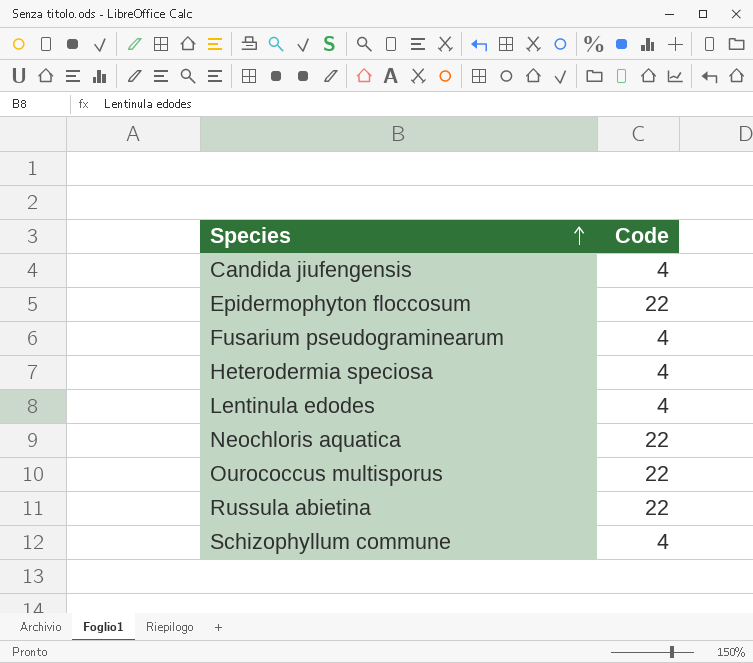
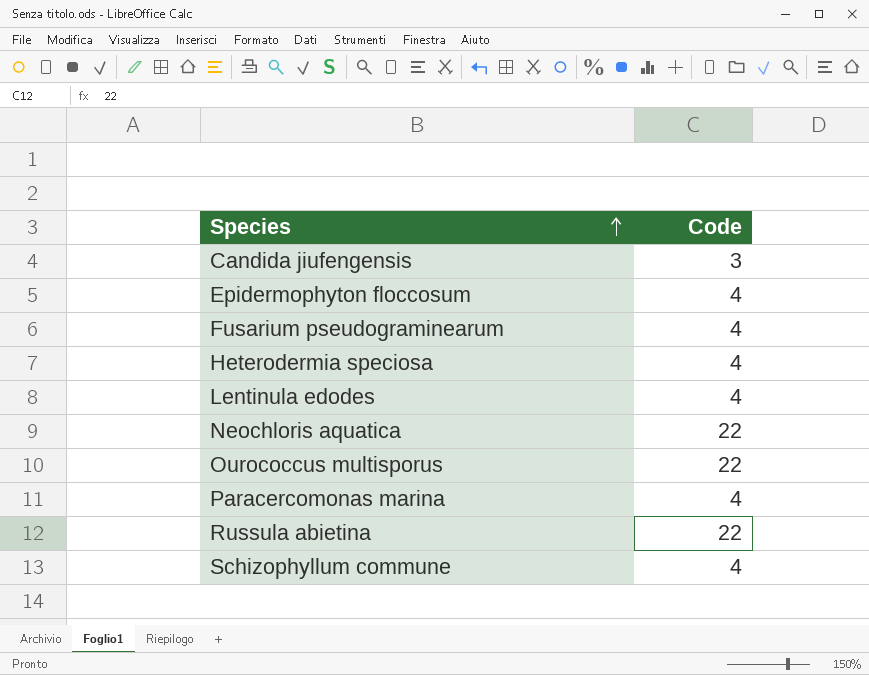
Candida jiufengensis | Code: 4 -> 3
Epidermophyton floccosum | Code: 22 -> 4
row Paracercomonas marina: none -> 4

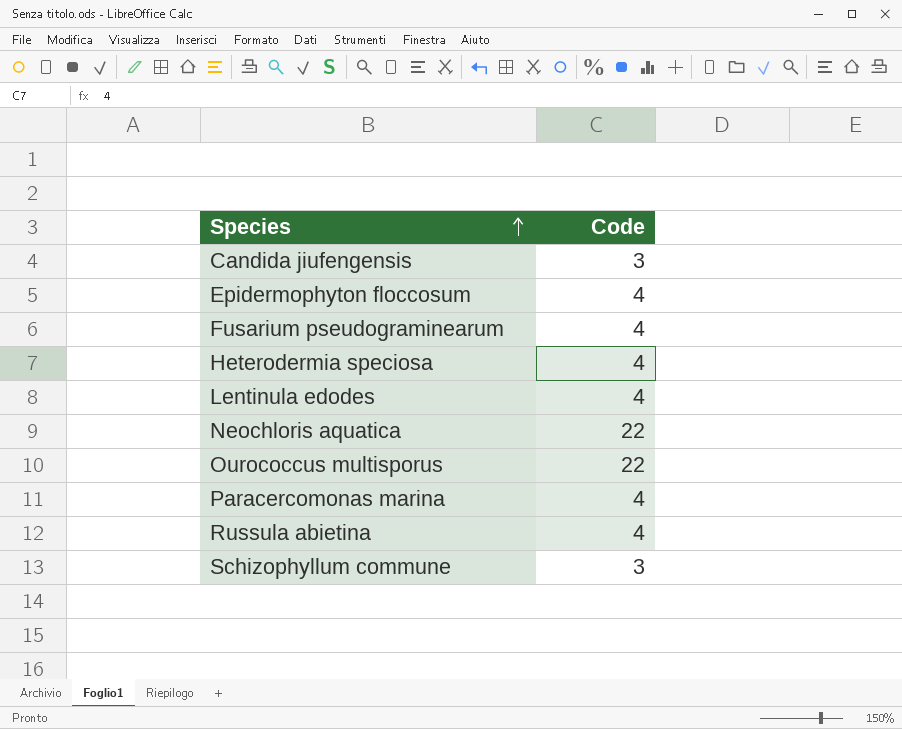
Russula abietina | Code: 22 -> 4
Schizophyllum commune | Code: 4 -> 3

